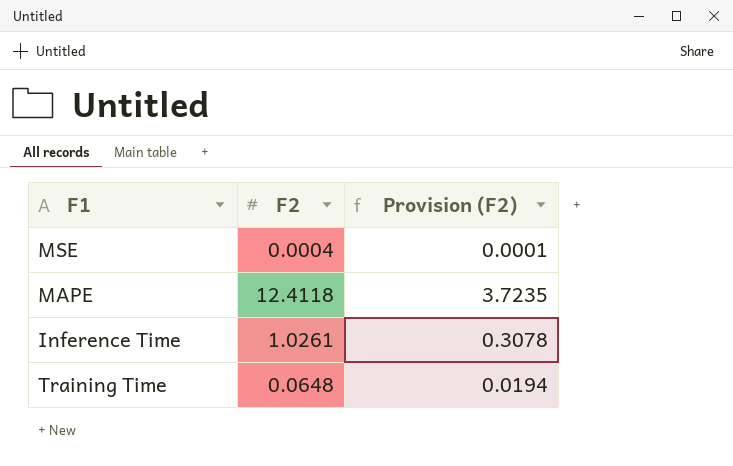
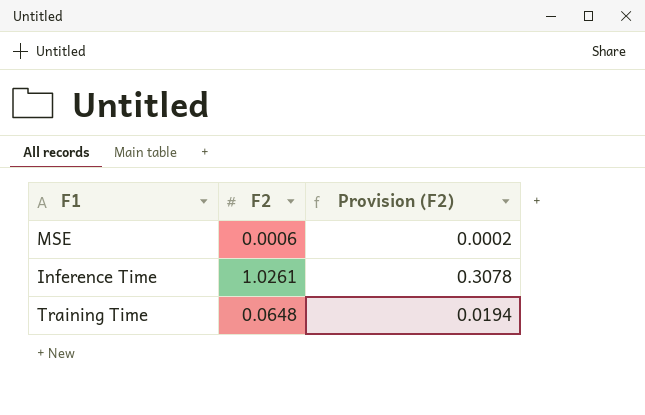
row MAPE: 12.4118 | 3.7235 -> none
MSE | F2: 0.0004 -> 0.0006
MSE | Provision (F2): 0.0001 -> 0.0002

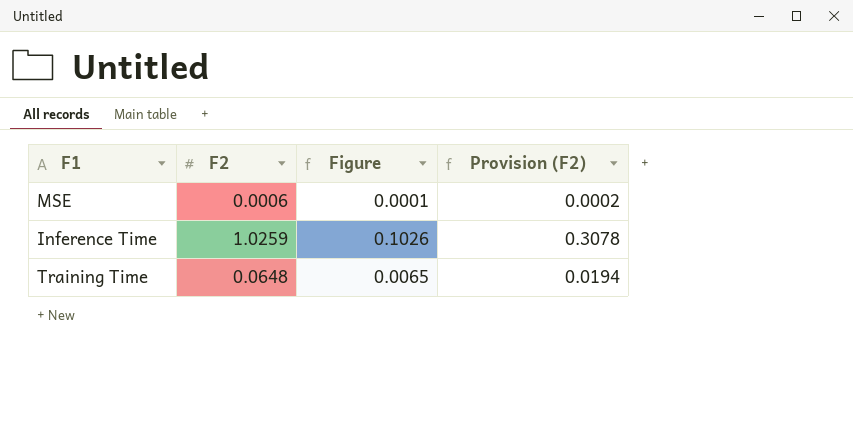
column Figure | formula: none -> [F2] * 0.1
Inference Time | F2: 1.0261 -> 1.0259

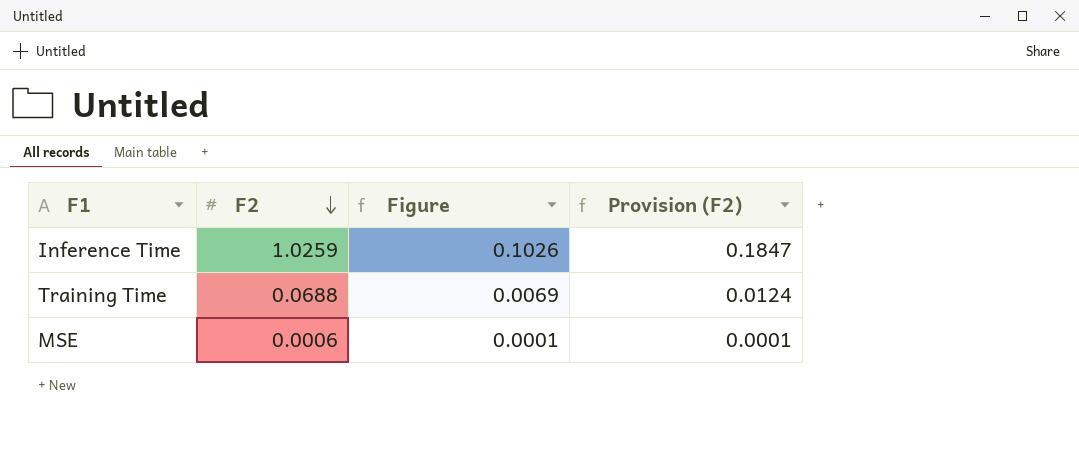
row order: none -> F2 descending
column Provision (F2) | formula: [F2] * 0.3 -> [F2] * 0.18
Training Time | F2: 0.0648 -> 0.0688
Training Time | Figure: 0.0065 -> 0.0069

